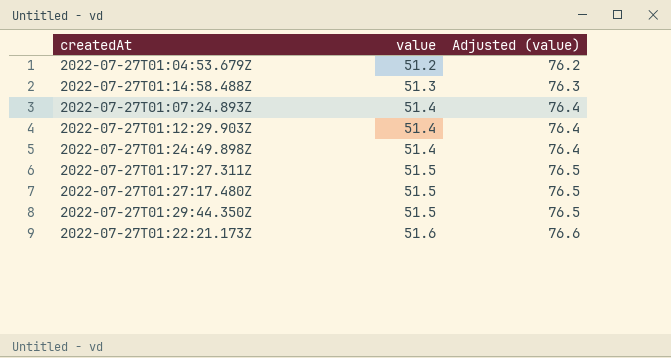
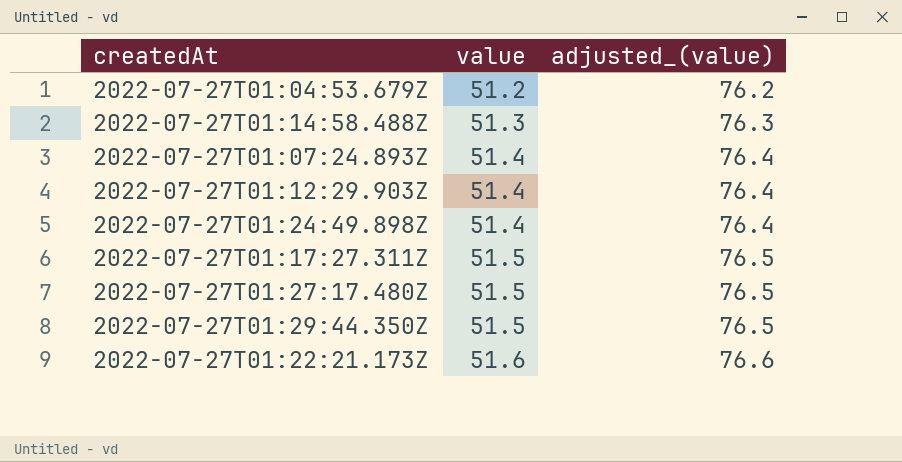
column name: Adjusted (value) -> adjusted_(value)

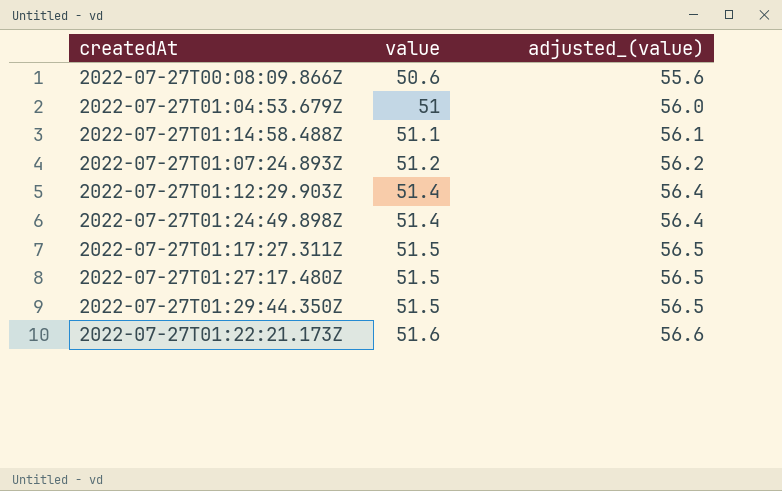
column adjusted_(value) | formula: [value] + 25 -> [value] + 5
row 2022-07-27T00:08:09.866Z: none -> 50.6 | 55.6
2022-07-27T01:04:53.679Z | value: 51.2 -> 51
2022-07-27T01:14:58.488Z | value: 51.3 -> 51.1
2022-07-27T01:07:24.893Z | value: 51.4 -> 51.2

